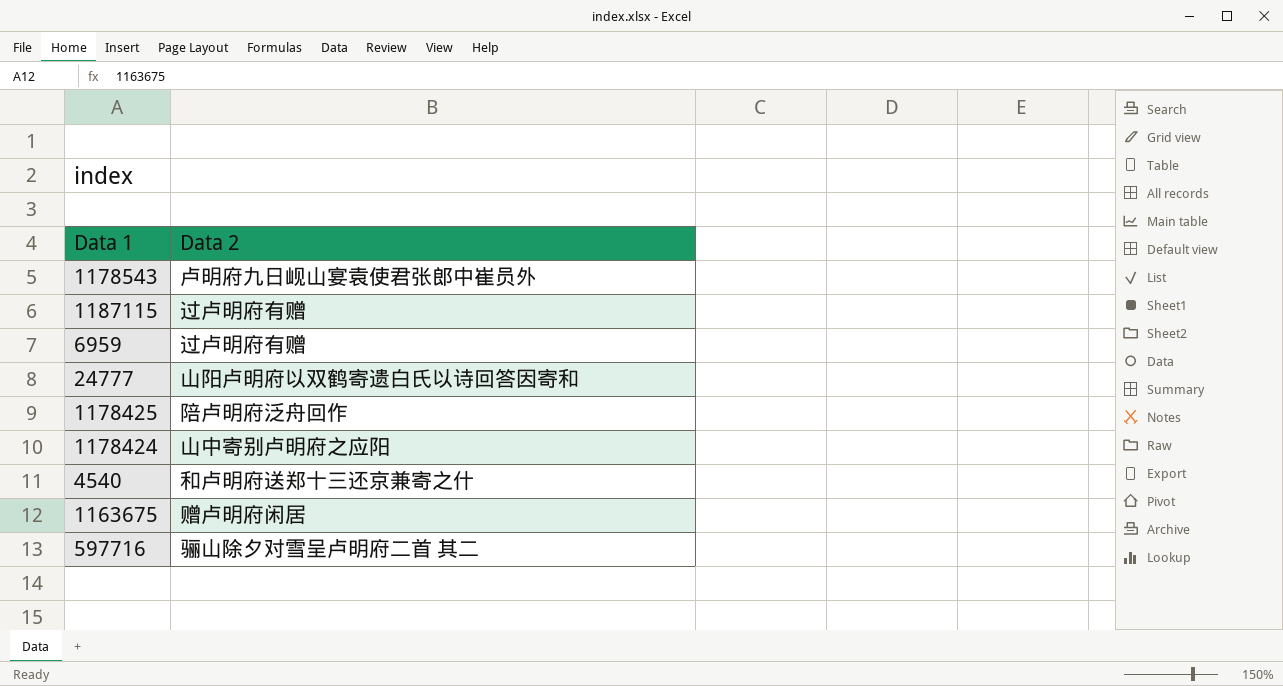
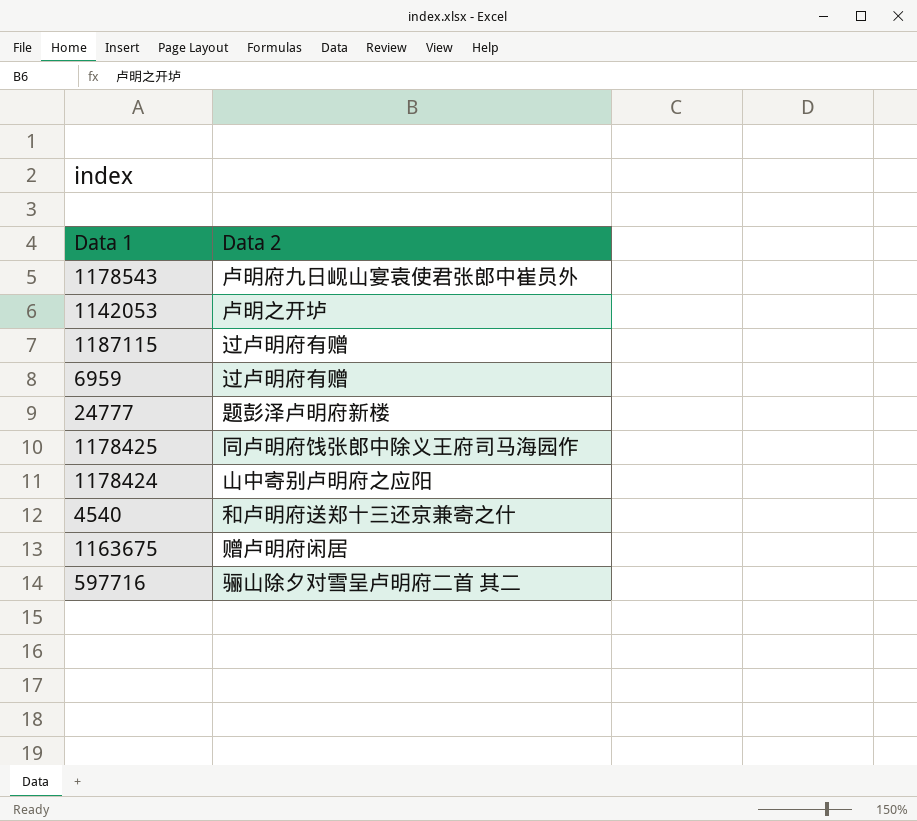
row 1142053: none -> 卢明之开垆
24777 | Data 2: 山阳卢明府以双鹤寄遗白氏以诗回答因寄和 -> 题彭泽卢明府新楼
1178425 | Data 2: 陪卢明府泛舟回作 -> 同卢明府饯张郎中除义王府司马海园作

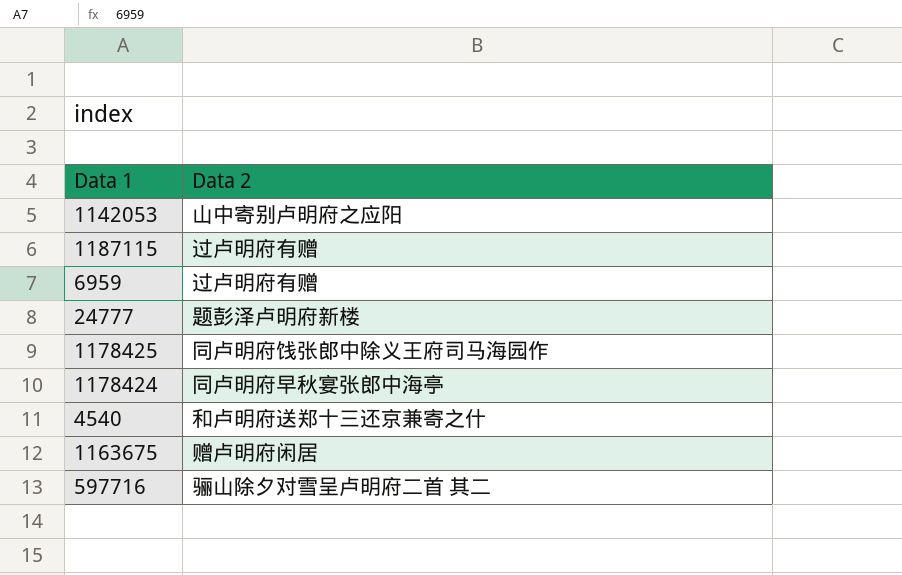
row 1178543: 卢明府九日岘山宴袁使君张郎中崔员外 -> none
1142053 | Data 2: 卢明之开垆 -> 山中寄别卢明府之应阳
1178424 | Data 2: 山中寄别卢明府之应阳 -> 同卢明府早秋宴张郎中海亭

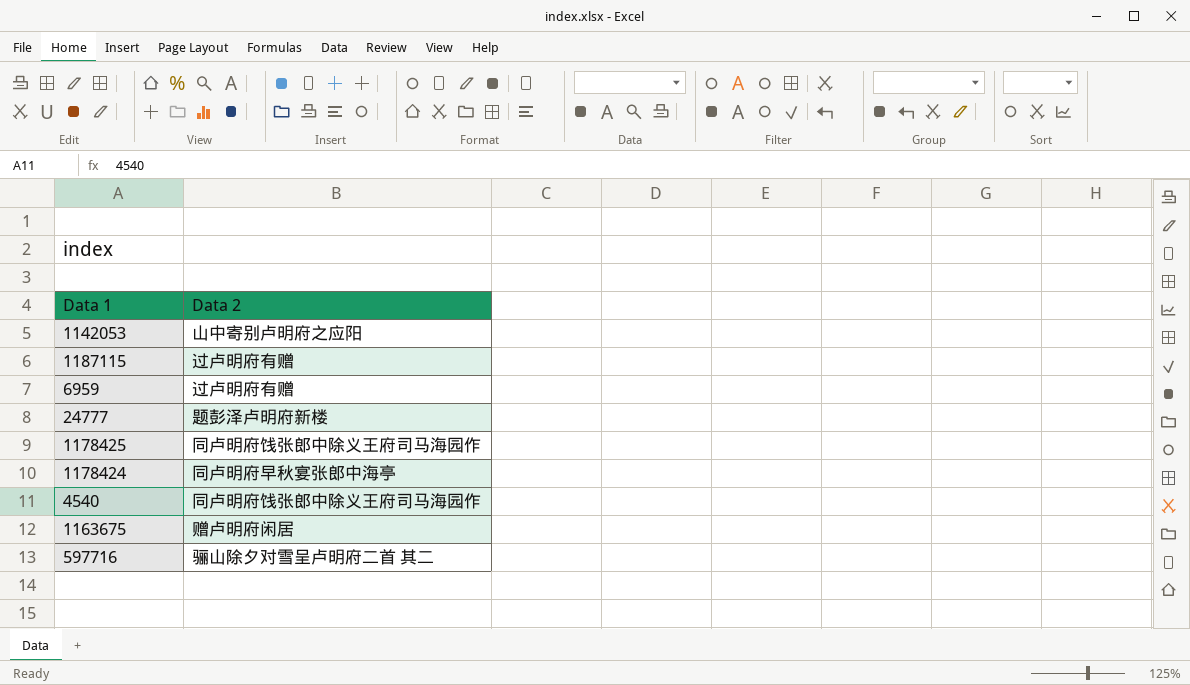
4540 | Data 2: 和卢明府送郑十三还京兼寄之什 -> 同卢明府饯张郎中除义王府司马海园作

